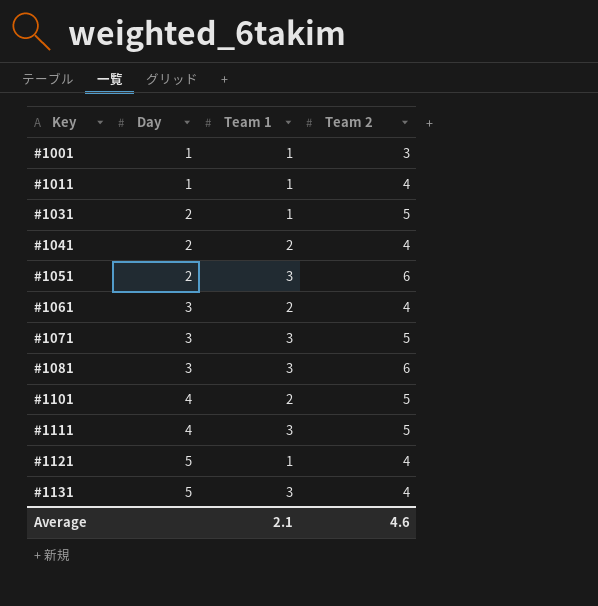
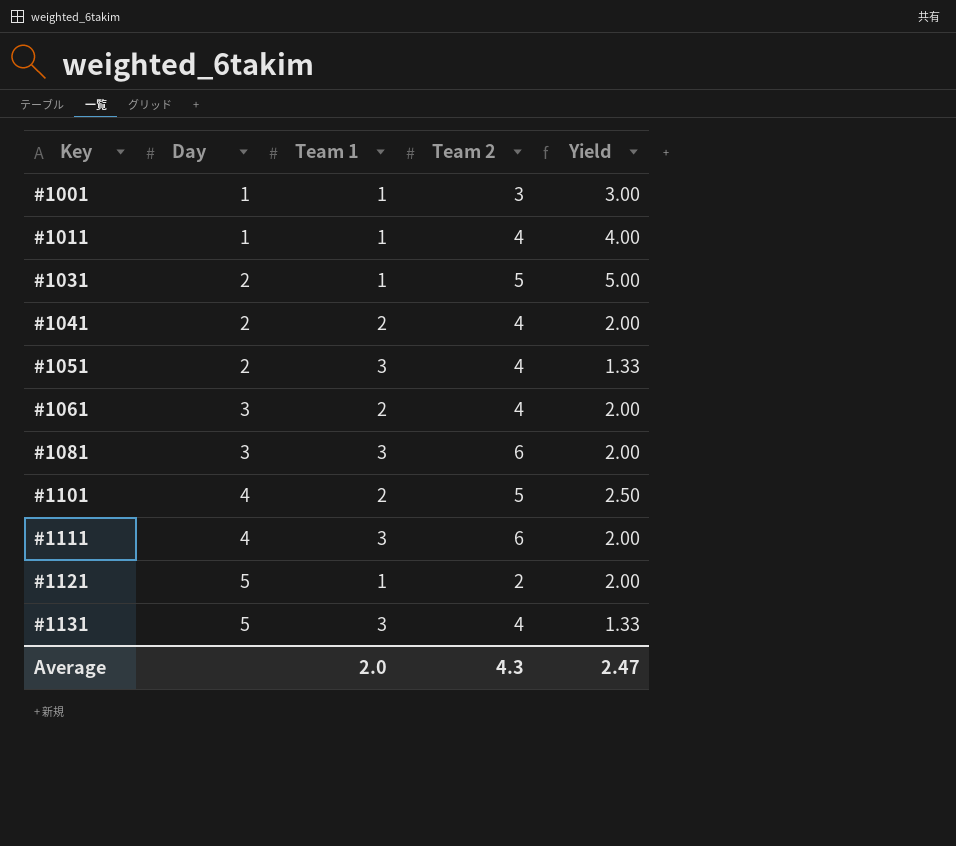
column Yield | formula: none -> [Team 2] / [Team 1]
row #1071: 3 | 3 | 5 -> none
#1051 | Team 2: 6 -> 4
#1111 | Team 2: 5 -> 6
#1121 | Team 2: 4 -> 2
Average | Team 1: 2.1 -> 2.0
Average | Team 2: 4.6 -> 4.3

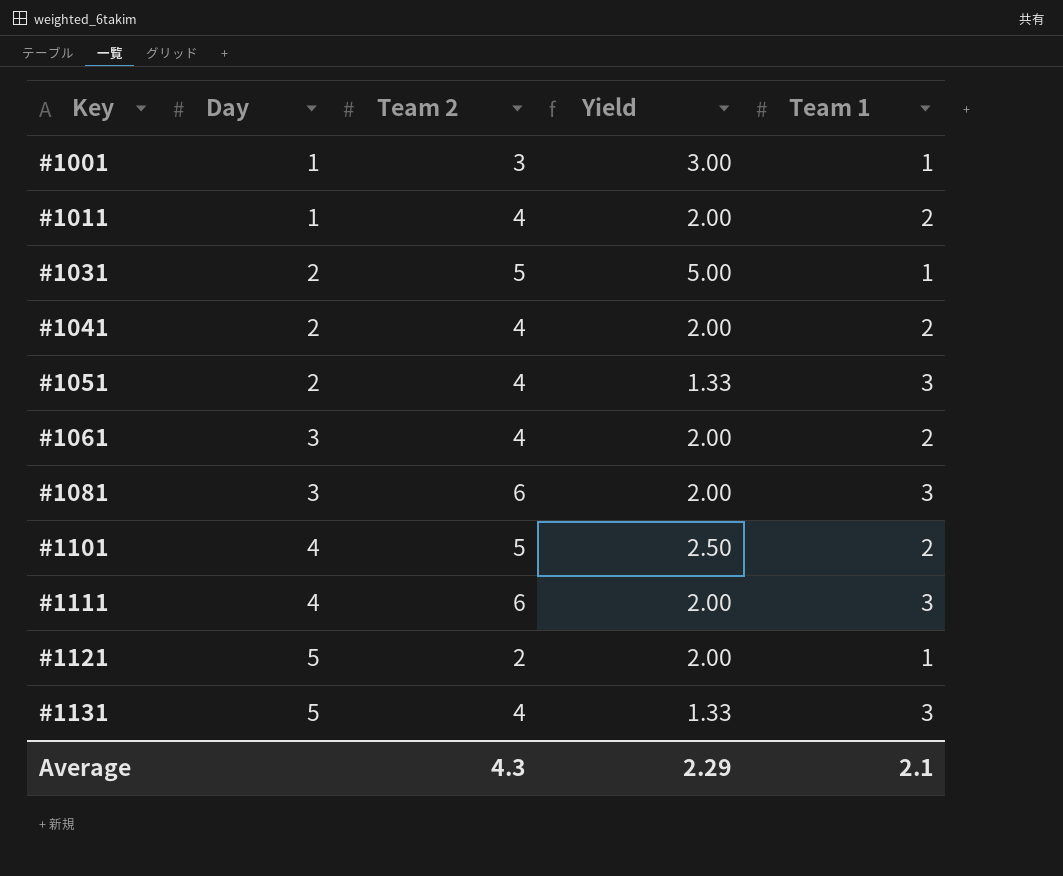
column Team 1 | position: 3 -> 5
#1011 | Yield: 4.00 -> 2.00
#1011 | Team 1: 1 -> 2
Average | Yield: 2.47 -> 2.29
Average | Team 1: 2.0 -> 2.1

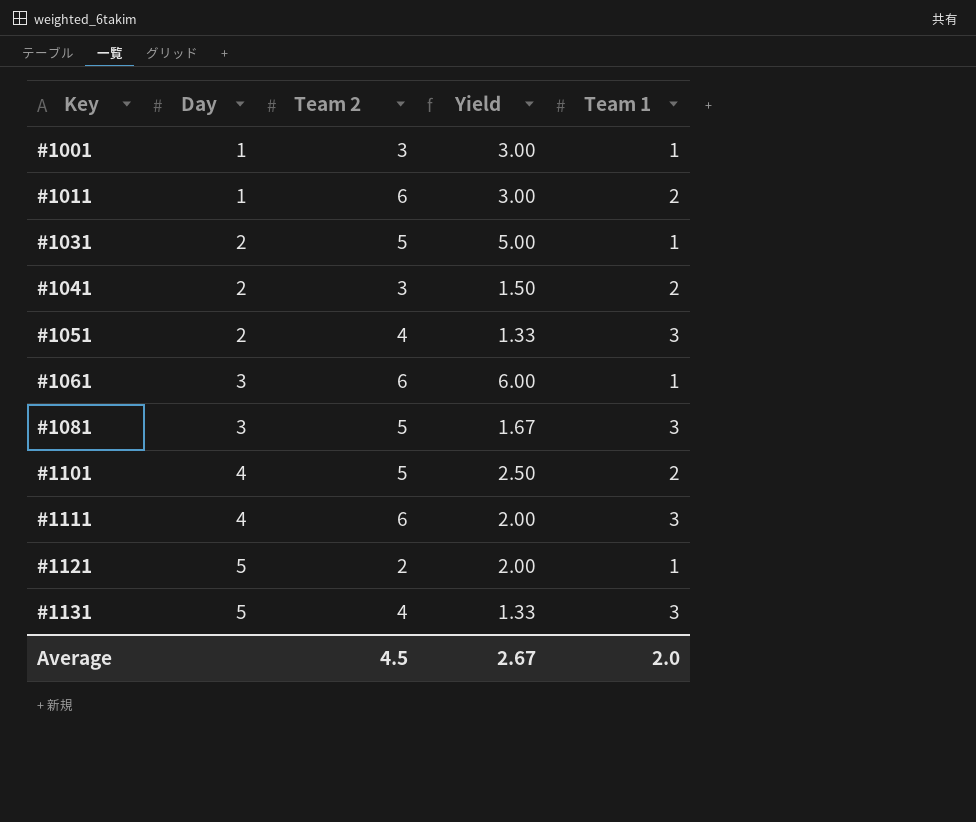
#1011 | Team 2: 4 -> 6
#1011 | Yield: 2.00 -> 3.00
#1041 | Team 2: 4 -> 3
#1041 | Yield: 2.00 -> 1.50
#1061 | Team 2: 4 -> 6
#1061 | Yield: 2.00 -> 6.00
#1061 | Team 1: 2 -> 1
#1081 | Team 2: 6 -> 5
#1081 | Yield: 2.00 -> 1.67
Average | Team 2: 4.3 -> 4.5
Average | Yield: 2.29 -> 2.67
Average | Team 1: 2.1 -> 2.0

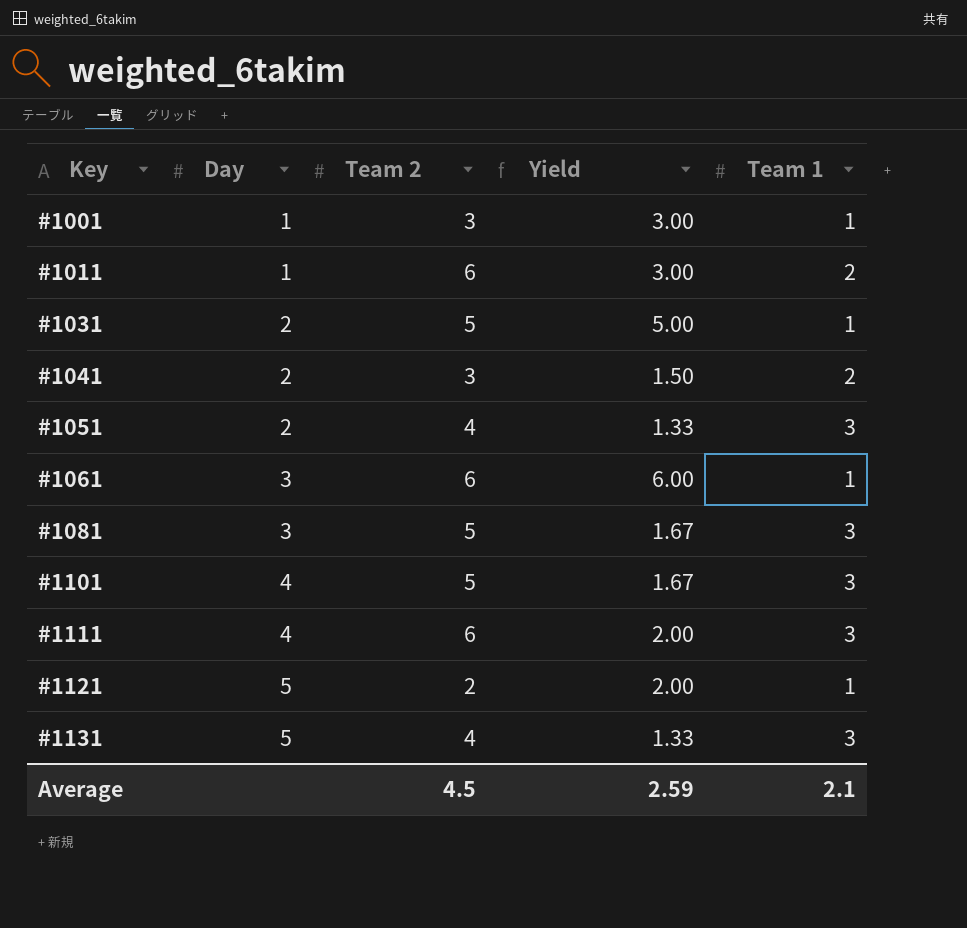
#1101 | Yield: 2.50 -> 1.67
#1101 | Team 1: 2 -> 3
Average | Yield: 2.67 -> 2.59
Average | Team 1: 2.0 -> 2.1

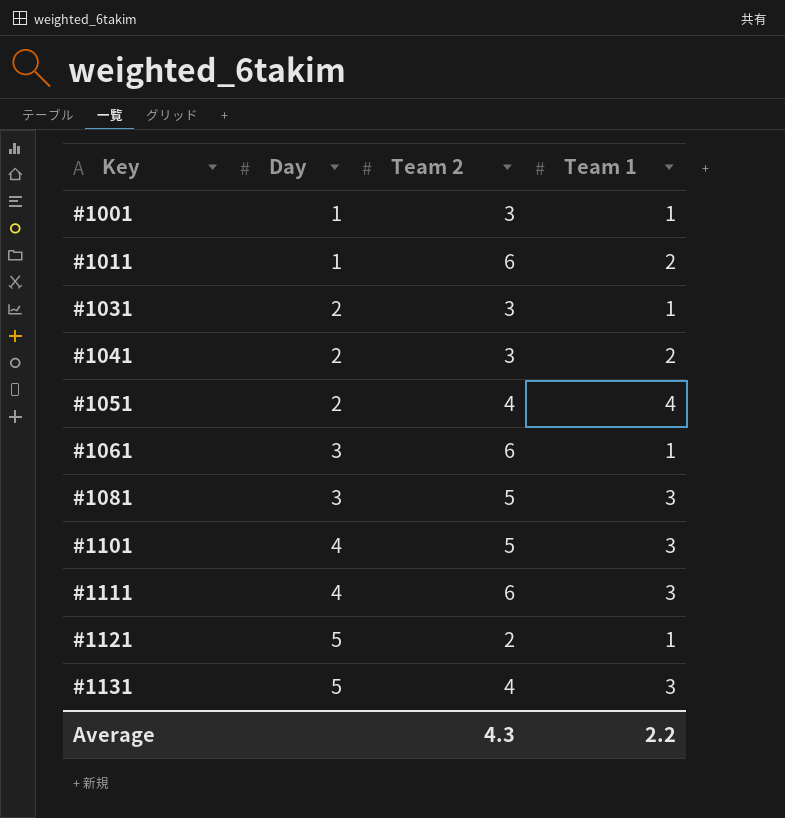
column Yield | formula: [Team 2] / [Team 1] -> none
#1031 | Team 2: 5 -> 3
#1051 | Team 1: 3 -> 4
Average | Team 2: 4.5 -> 4.3
Average | Team 1: 2.1 -> 2.2

